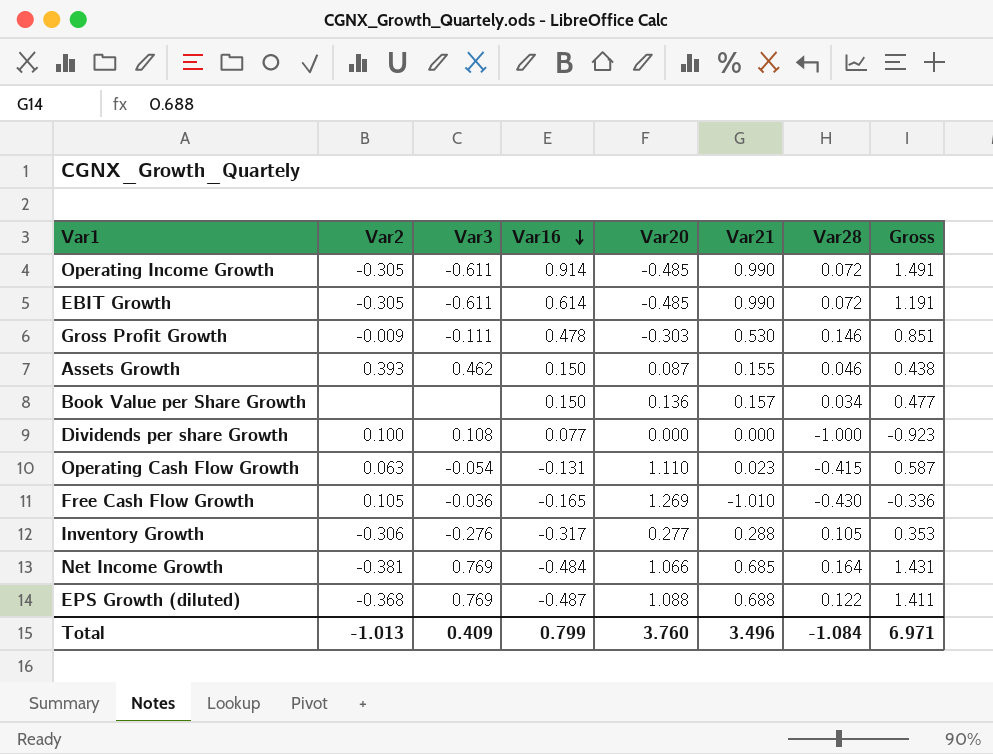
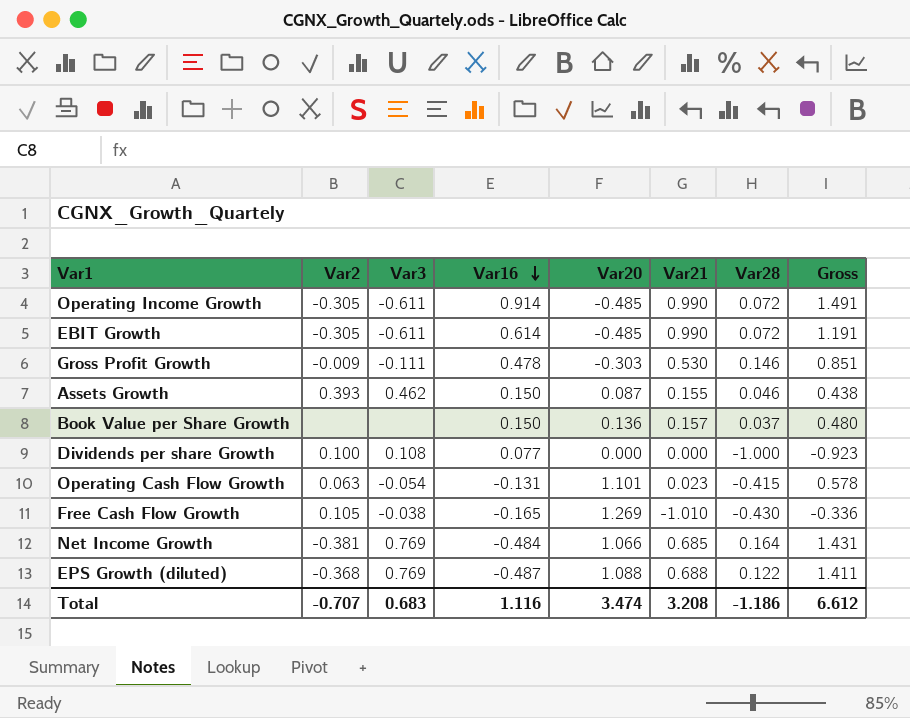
row Inventory Growth: -0.306 | -0.276 | -0.317 | 0.277 | 0.288 | 0.105 | 0.353 -> none
Book Value per Share Growth | Var28: 0.034 -> 0.037
Book Value per Share Growth | Gross: 0.477 -> 0.480
Operating Cash Flow Growth | Var20: 1.110 -> 1.101
Operating Cash Flow Growth | Gross: 0.587 -> 0.578
Free Cash Flow Growth | Var3: -0.036 -> -0.038
Total | Var2: -1.013 -> -0.707
Total | Var3: 0.409 -> 0.683
Total | Var16: 0.799 -> 1.116
Total | Var20: 3.760 -> 3.474
Total | Var21: 3.496 -> 3.208
Total | Var28: -1.084 -> -1.186
Total | Gross: 6.971 -> 6.612

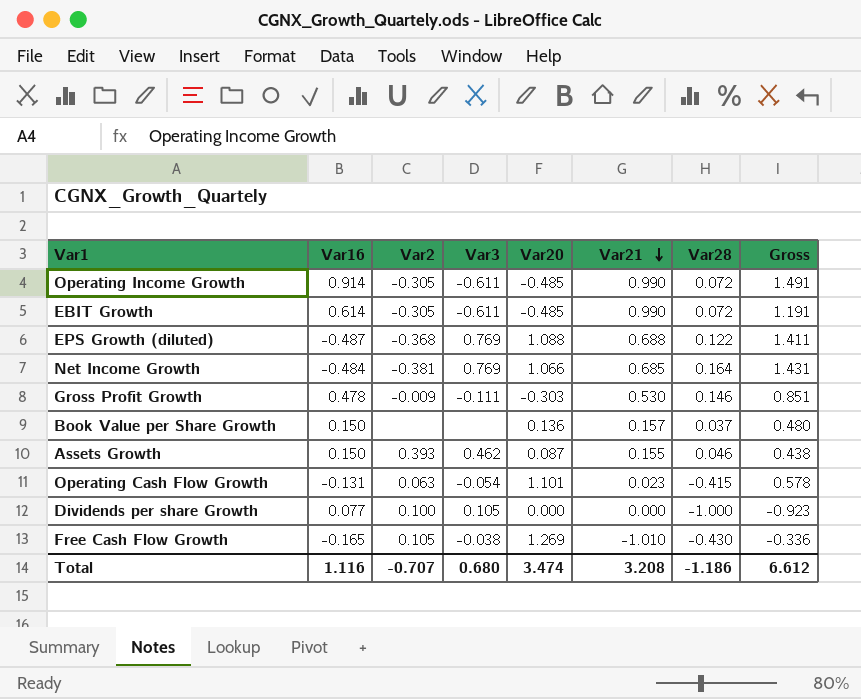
row order: Var16 descending -> Var21 descending
column Var16 | position: 4 -> 2
Dividends per share Growth | Var3: 0.108 -> 0.105
Total | Var3: 0.683 -> 0.680

